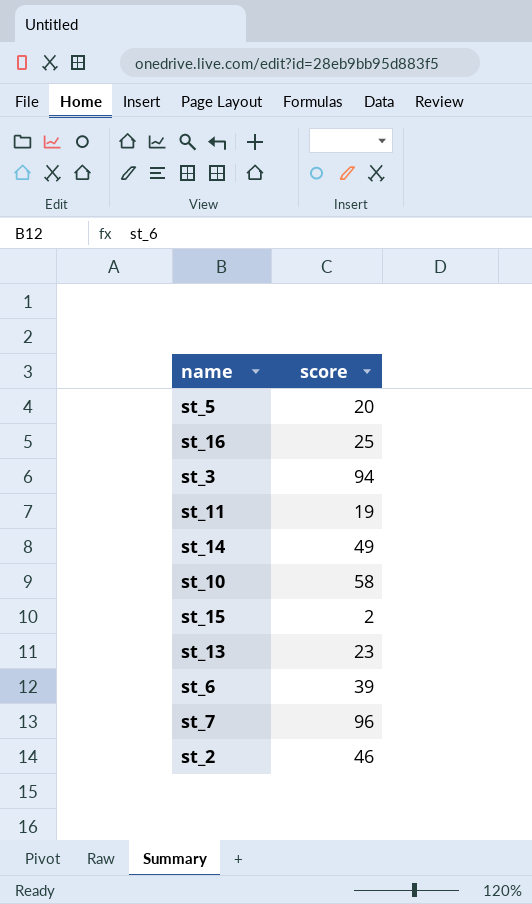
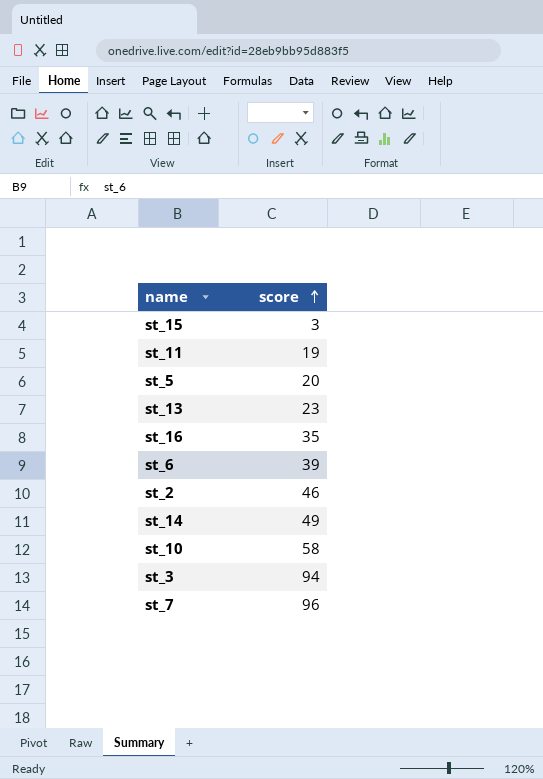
row order: none -> score ascending
st_15 | score: 2 -> 3
st_16 | score: 25 -> 35

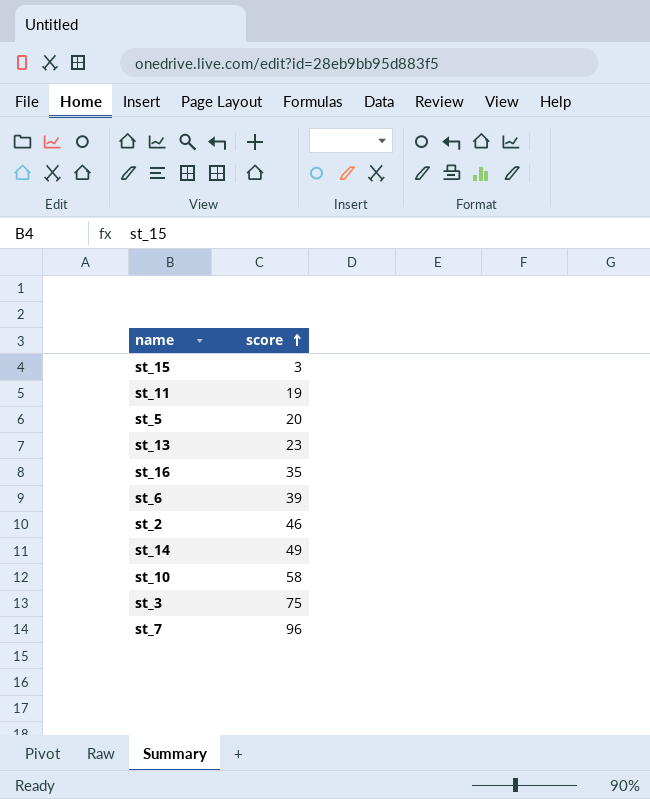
st_3 | score: 94 -> 75

